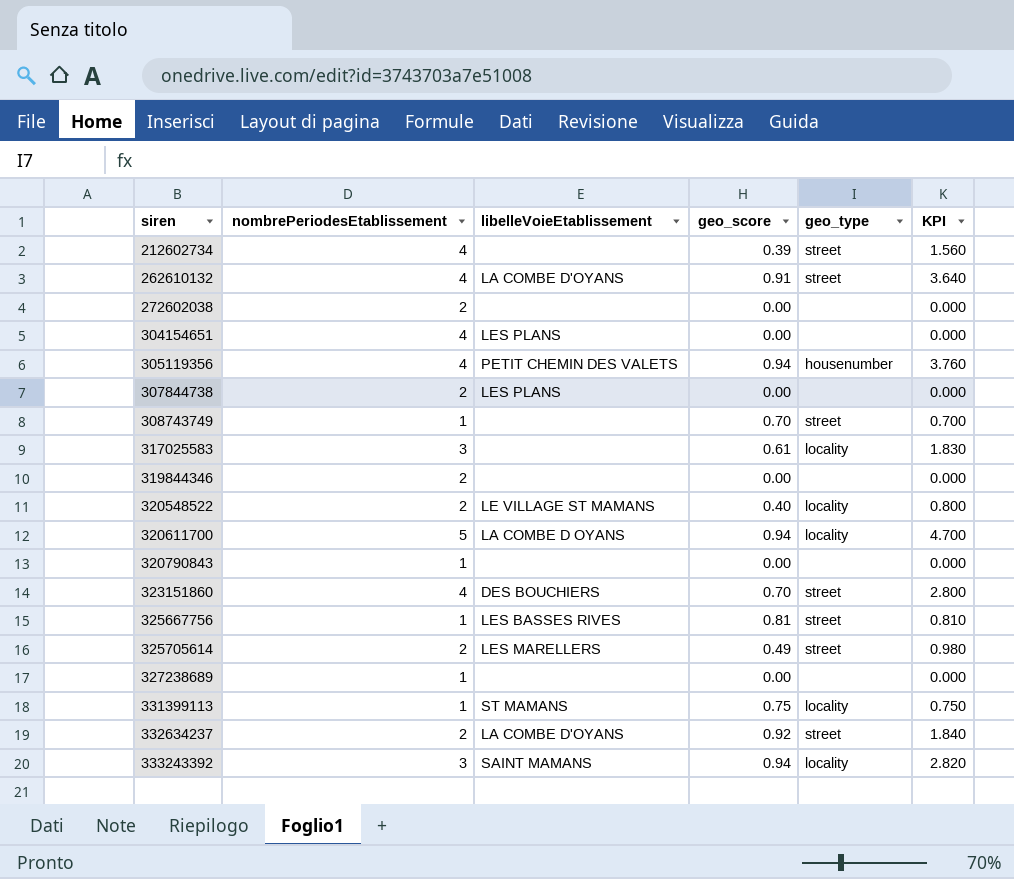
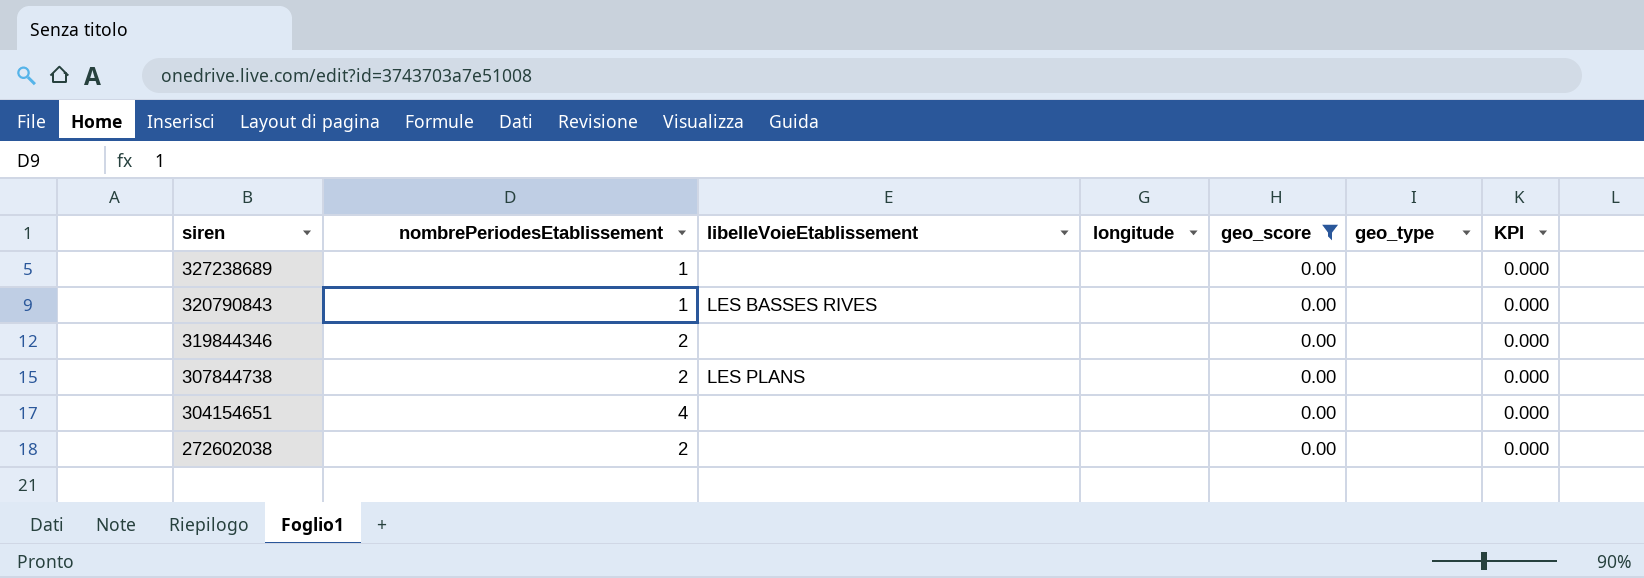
filter: none -> geo_score = 0.00
row order: siren ascending -> siren descending
column longitude | position: none -> 4
320790843 | libelleVoieEtablissement: none -> LES BASSES RIVES
304154651 | libelleVoieEtablissement: LES PLANS -> none

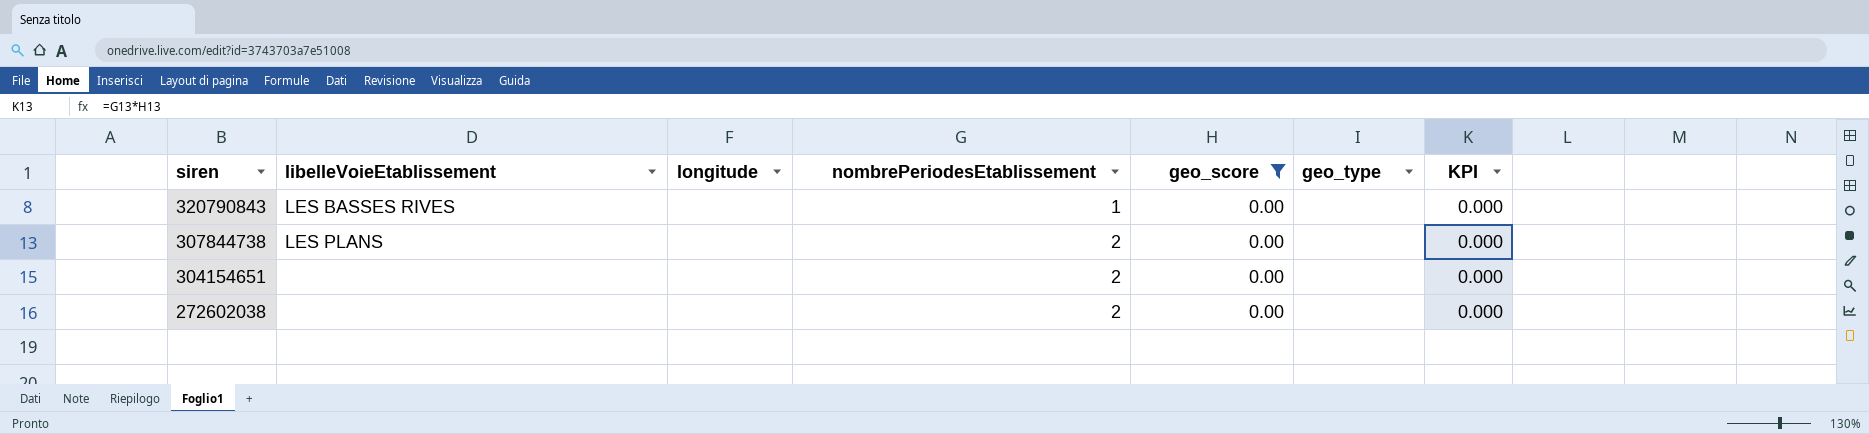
column nombrePeriodesEtablissement | position: 2 -> 4
row 327238689: 1 | none | none | 0.00 | none | 0.000 -> none
row 319844346: 2 | none | none | 0.00 | none | 0.000 -> none
304154651 | nombrePeriodesEtablissement: 4 -> 2

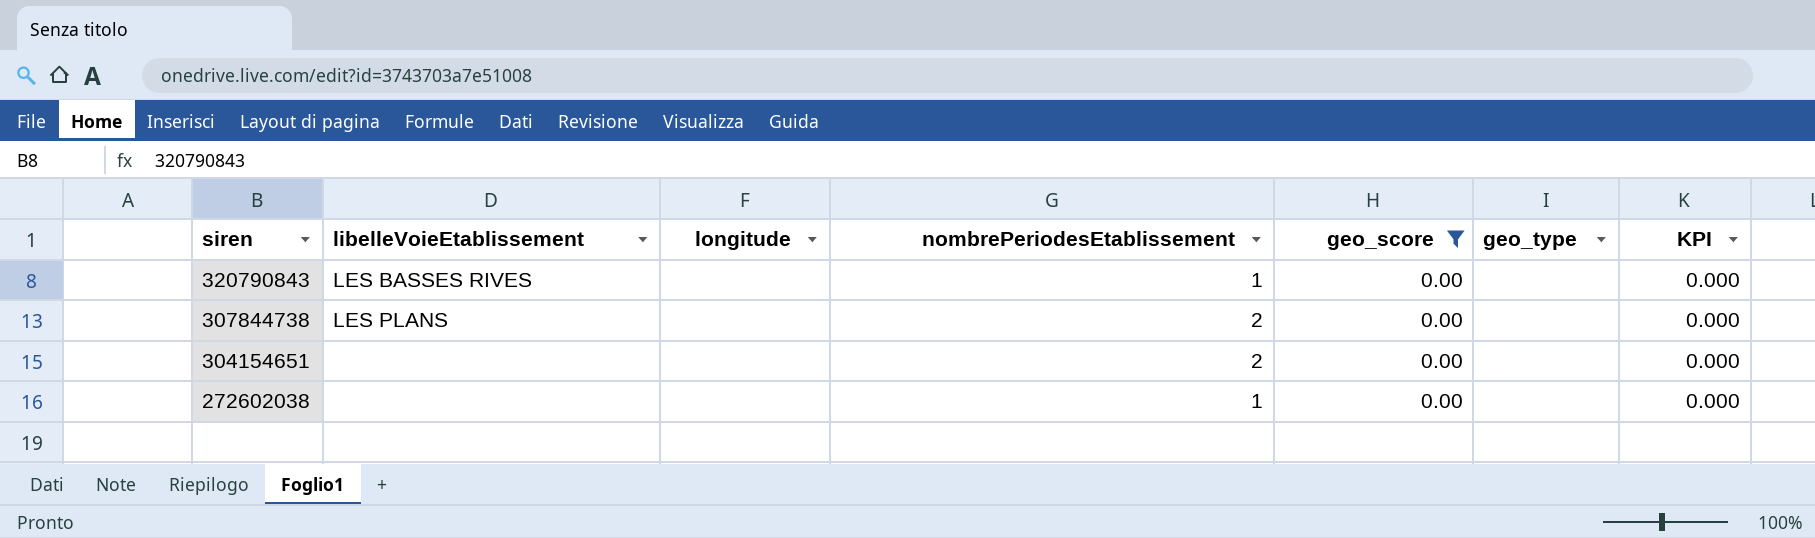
272602038 | nombrePeriodesEtablissement: 2 -> 1

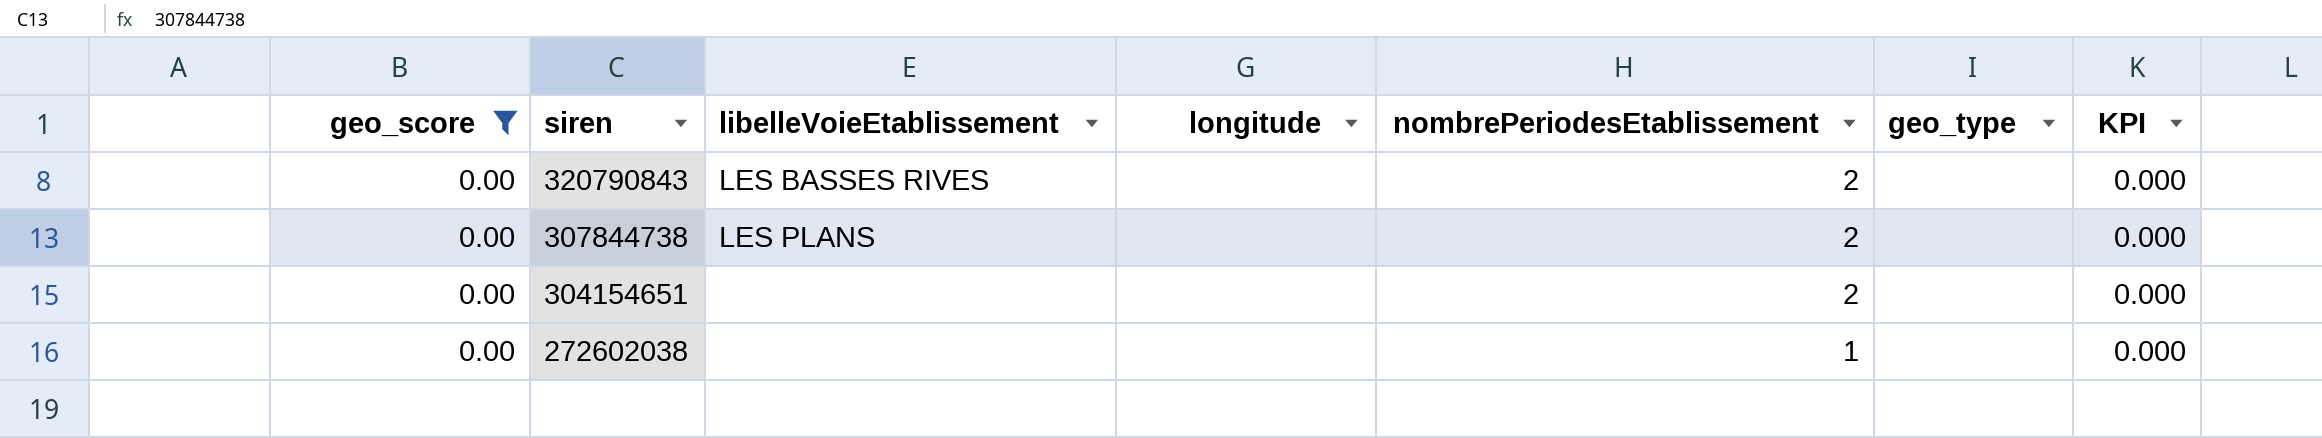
column geo_score | position: 5 -> 1
320790843 | nombrePeriodesEtablissement: 1 -> 2

